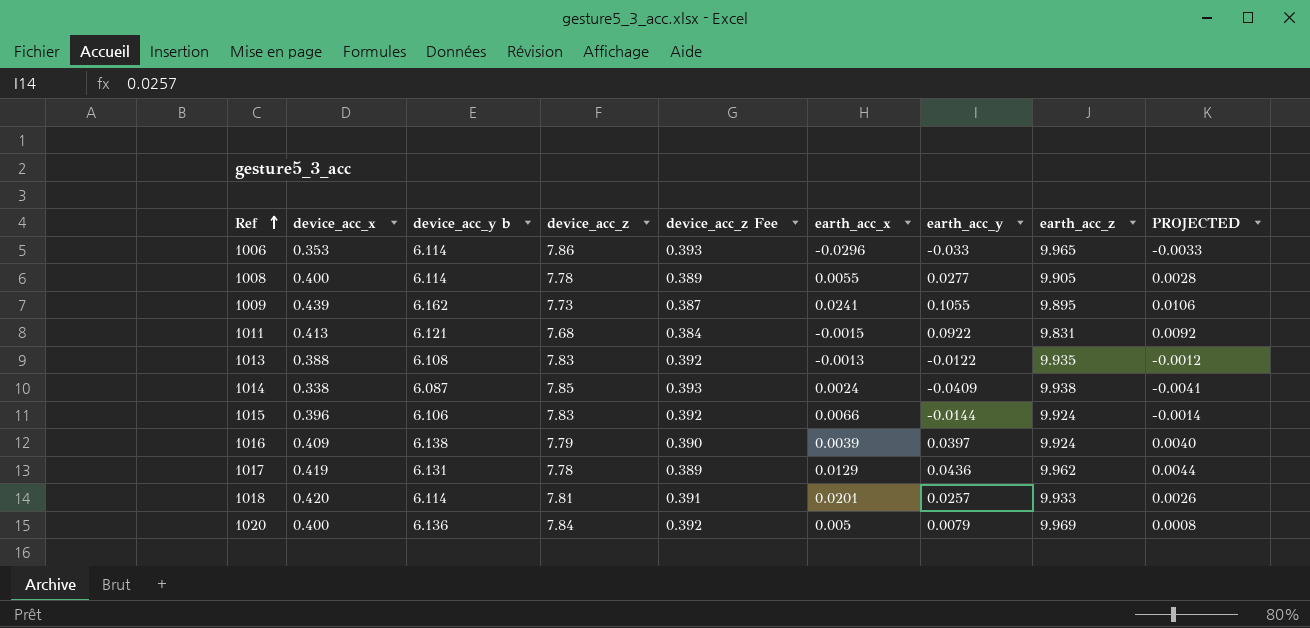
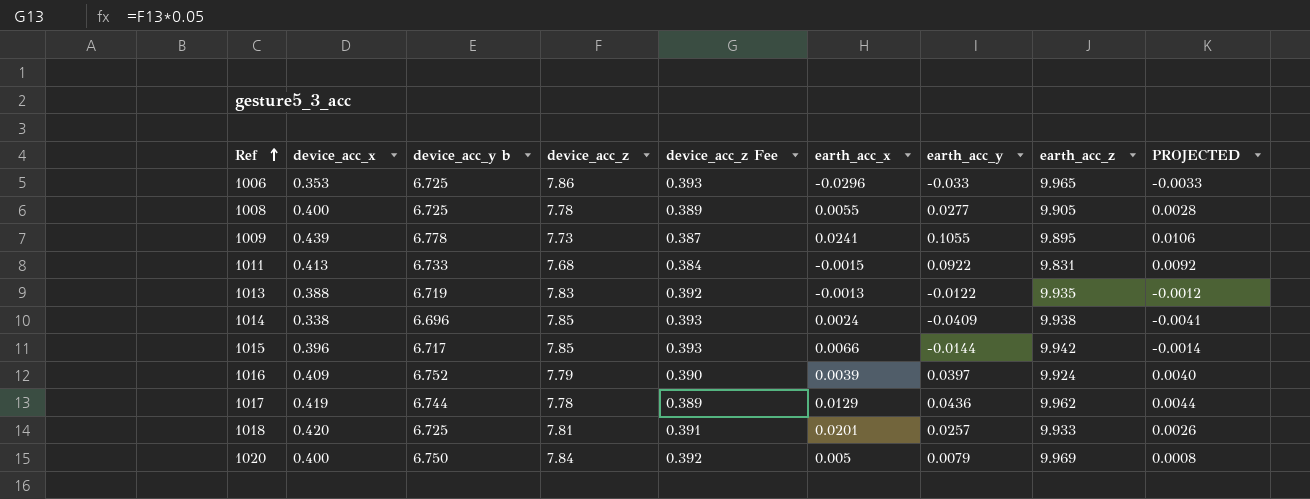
1006 | device_acc_y b: 6.114 -> 6.725
1008 | device_acc_y b: 6.114 -> 6.725
1009 | device_acc_y b: 6.162 -> 6.778
1011 | device_acc_y b: 6.121 -> 6.733
1013 | device_acc_y b: 6.108 -> 6.719
1014 | device_acc_y b: 6.087 -> 6.696
1015 | device_acc_y b: 6.106 -> 6.717
1015 | device_acc_z: 7.83 -> 7.85
1015 | device_acc_z Fee: 0.392 -> 0.393
1015 | earth_acc_z: 9.924 -> 9.942
1016 | device_acc_y b: 6.138 -> 6.752
1017 | device_acc_y b: 6.131 -> 6.744
1018 | device_acc_y b: 6.114 -> 6.725
1020 | device_acc_y b: 6.136 -> 6.750

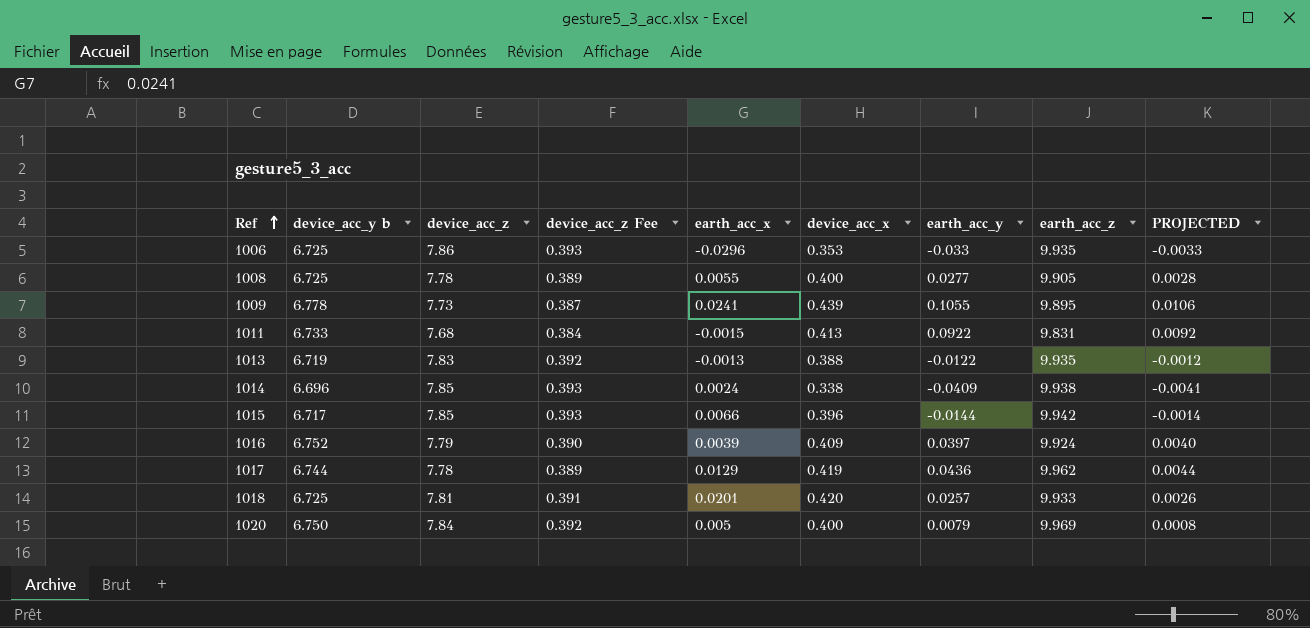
column device_acc_x | position: 2 -> 6
1006 | earth_acc_z: 9.965 -> 9.935

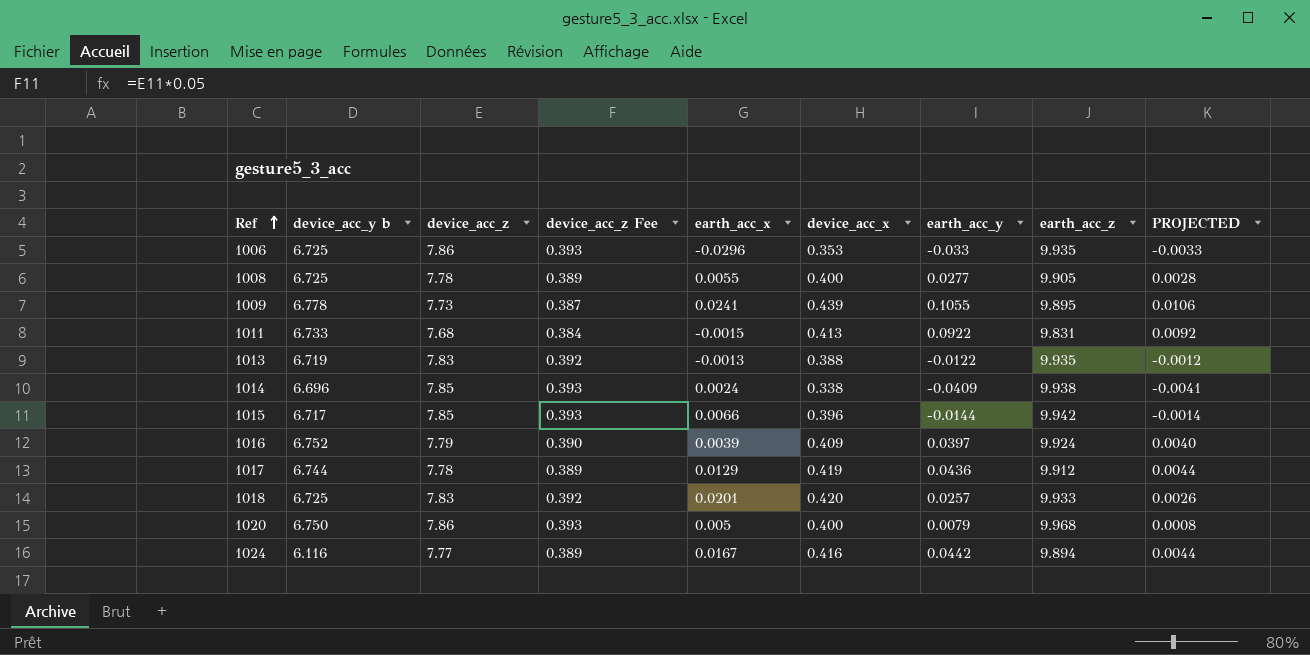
1017 | earth_acc_z: 9.962 -> 9.912
1018 | device_acc_z: 7.81 -> 7.83
1018 | device_acc_z Fee: 0.391 -> 0.392
1020 | device_acc_z: 7.84 -> 7.86
1020 | device_acc_z Fee: 0.392 -> 0.393
1020 | earth_acc_z: 9.969 -> 9.968
row 1024: none -> 6.116 | 7.77 | 0.389 | 0.0167 | 0.416 | 0.0442 | 9.894 | 0.0044

